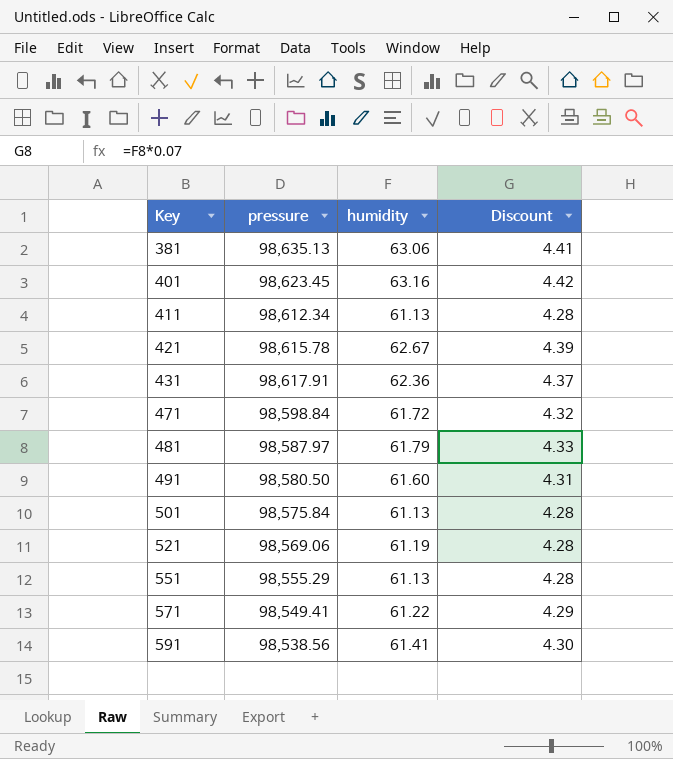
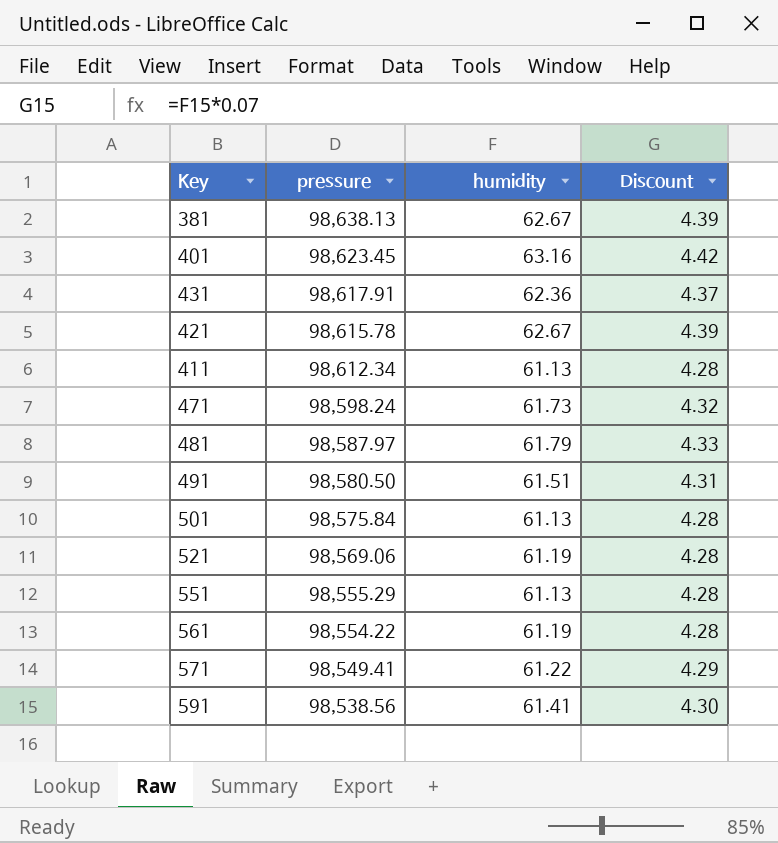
row order: Key ascending -> pressure descending
381 | pressure: 98,635.13 -> 98,638.13
381 | humidity: 63.06 -> 62.67
381 | Discount: 4.41 -> 4.39
471 | pressure: 98,598.84 -> 98,598.24
471 | humidity: 61.72 -> 61.73
491 | humidity: 61.60 -> 61.51
row 561: none -> 98,554.22 | 61.19 | 4.28

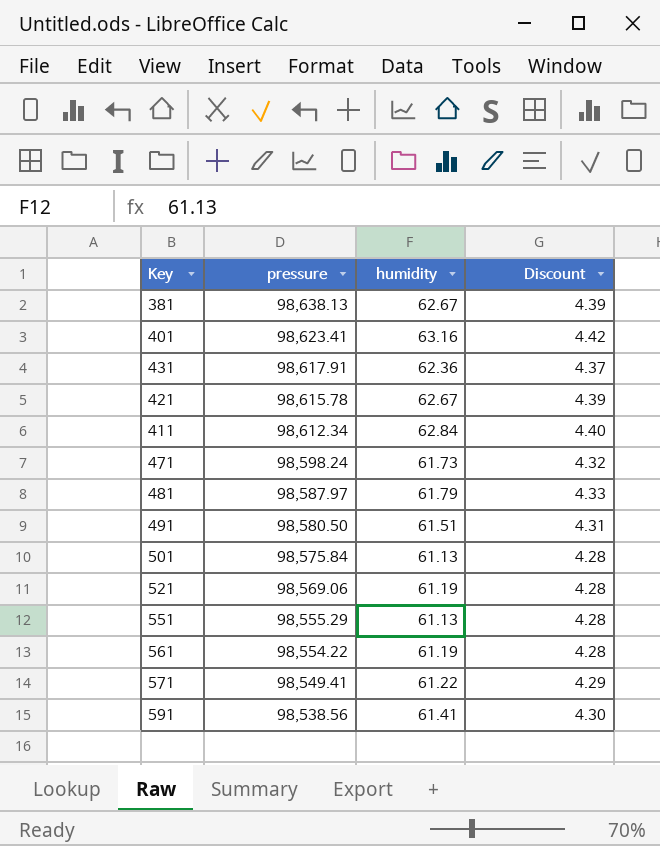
401 | pressure: 98,623.45 -> 98,623.41
411 | humidity: 61.13 -> 62.84
411 | Discount: 4.28 -> 4.40

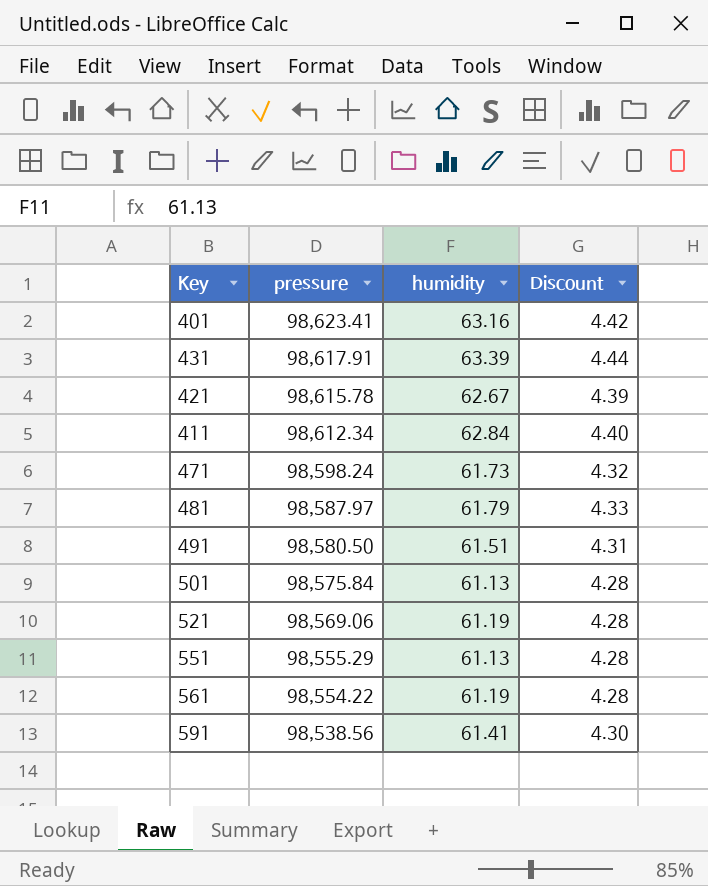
row 381: 98,638.13 | 62.67 | 4.39 -> none
row 571: 98,549.41 | 61.22 | 4.29 -> none
431 | humidity: 62.36 -> 63.39
431 | Discount: 4.37 -> 4.44

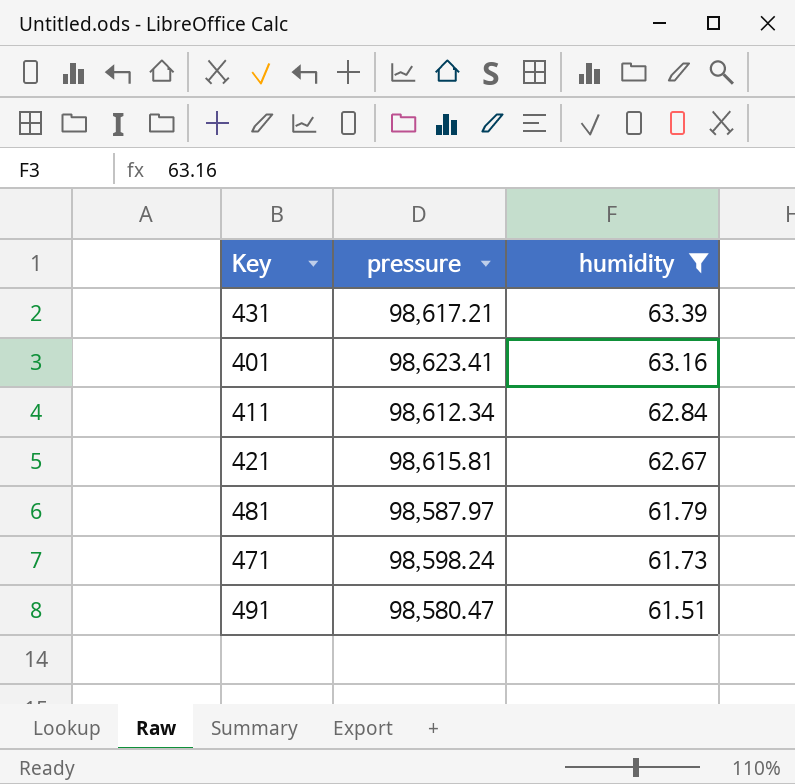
filter: none -> humidity >= 61.51
row order: pressure descending -> humidity descending
column Discount | formula: [humidity] * 0.07 -> none
431 | pressure: 98,617.91 -> 98,617.21
421 | pressure: 98,615.78 -> 98,615.81
491 | pressure: 98,580.50 -> 98,580.47

